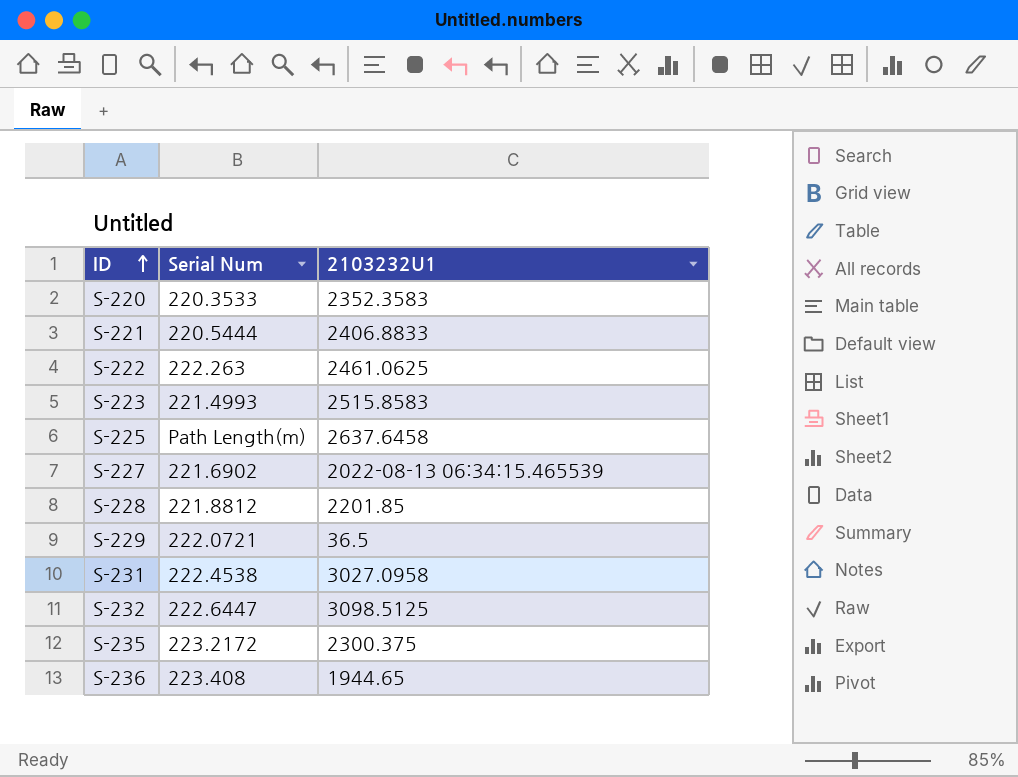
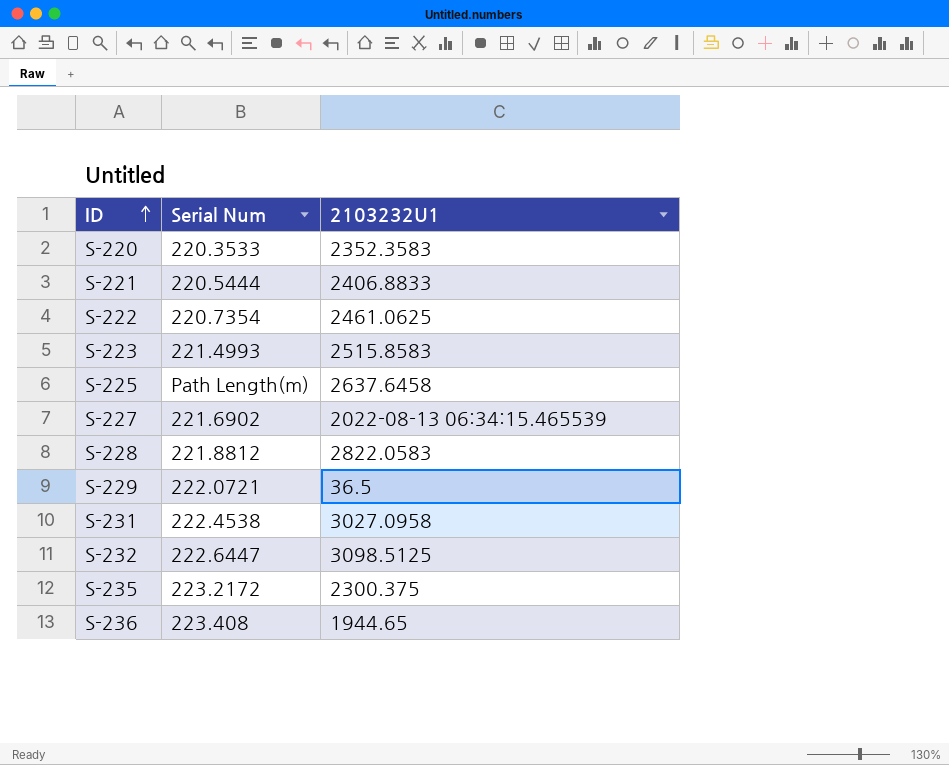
S-222 | Serial Num: 222.263 -> 220.7354
S-228 | 2103232U1: 2201.85 -> 2822.0583

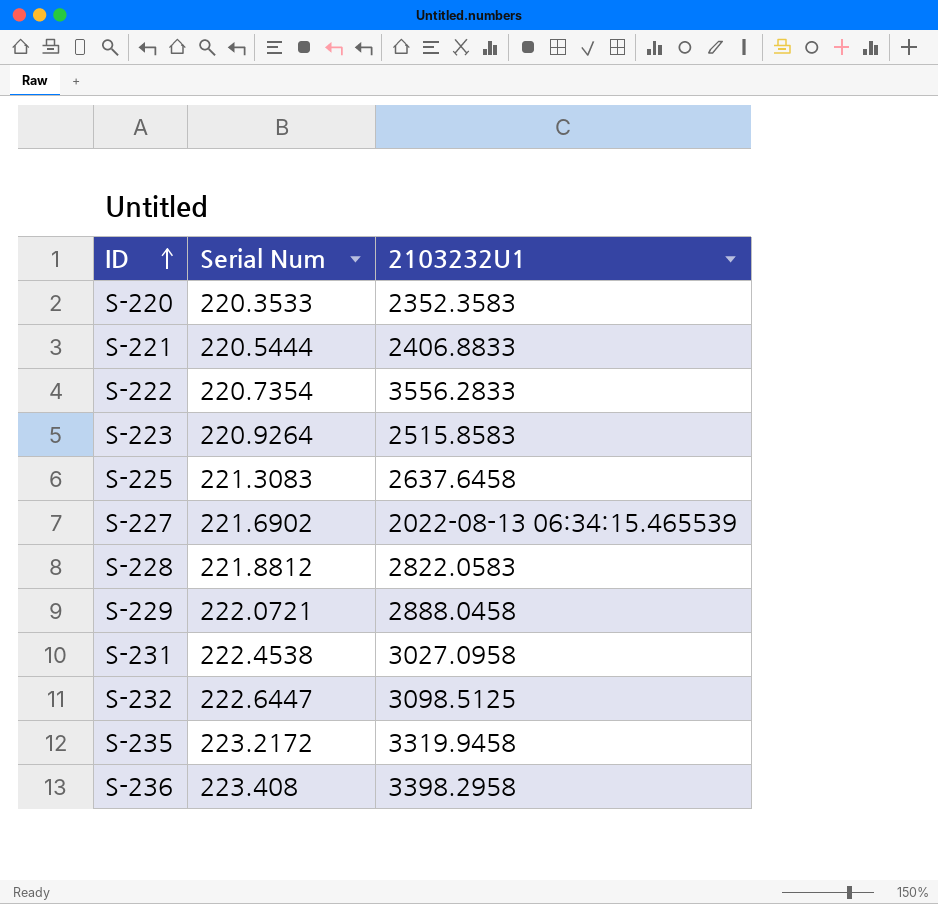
S-222 | 2103232U1: 2461.0625 -> 3556.2833
S-223 | Serial Num: 221.4993 -> 220.9264
S-225 | Serial Num: Path Length(m) -> 221.3083
S-229 | 2103232U1: 36.5 -> 2888.0458
S-235 | 2103232U1: 2300.375 -> 3319.9458
S-236 | 2103232U1: 1944.65 -> 3398.2958

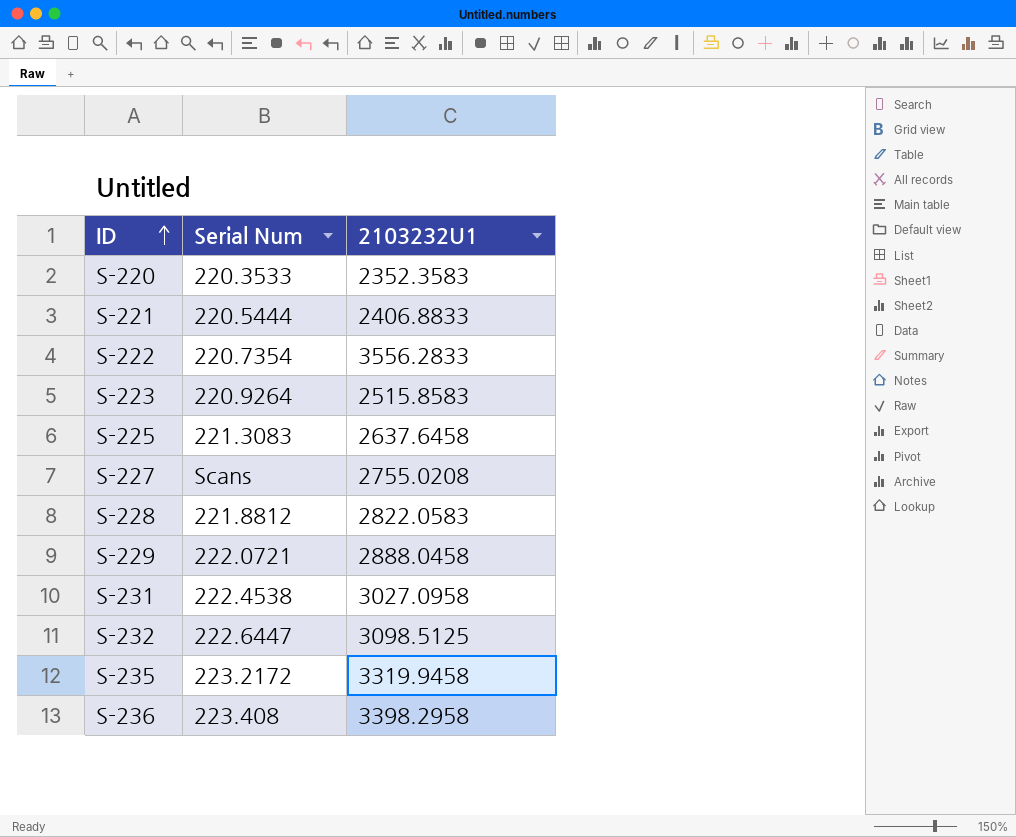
S-227 | Serial Num: 221.6902 -> Scans
S-227 | 2103232U1: 2022-08-13 06:34:15.465539 -> 2755.0208

